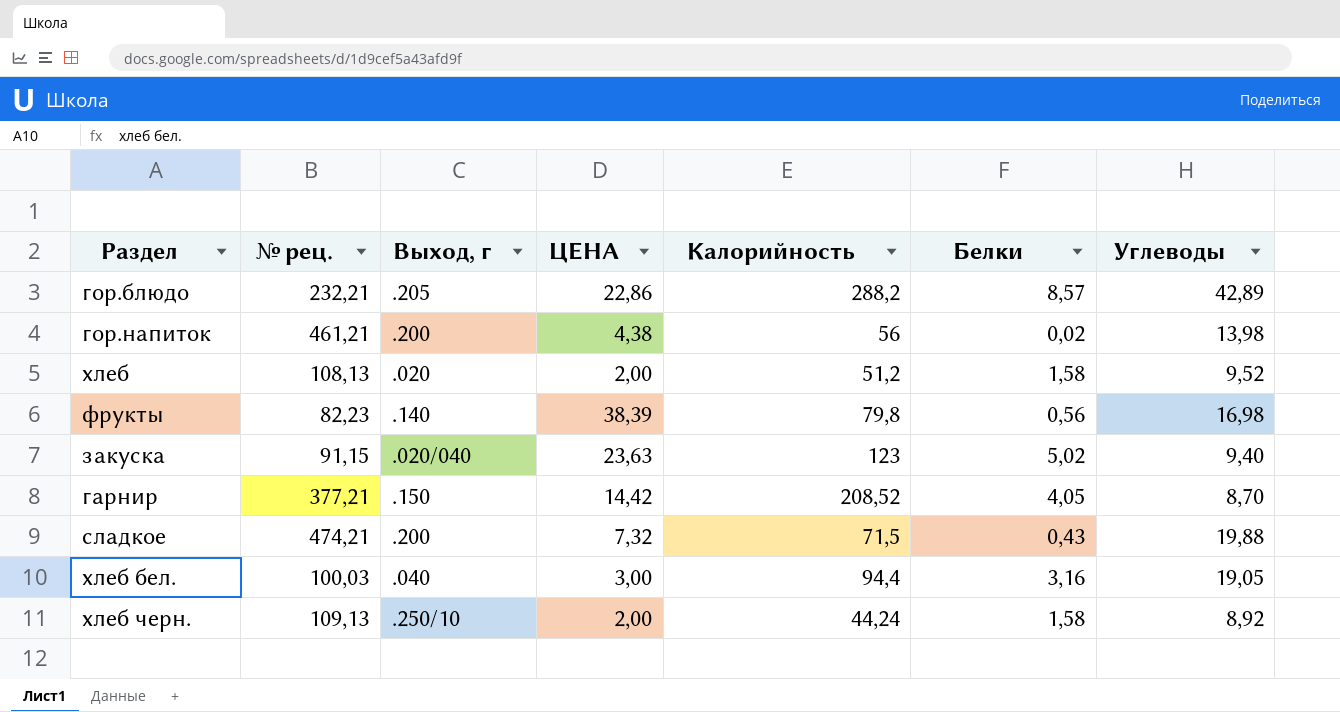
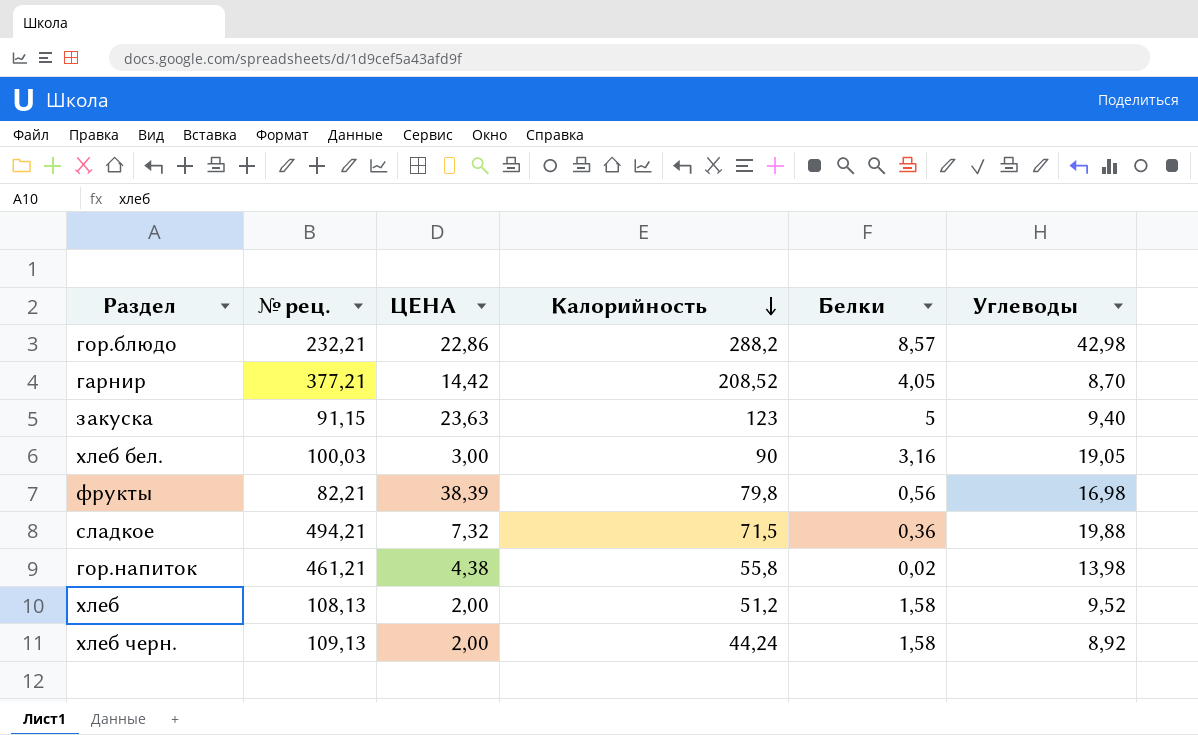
row order: none -> Калорийность descending
column Выход, г | position: 3 -> none
гор.блюдо | Углеводы: 42,89 -> 42,98
закуска | Белки: 5,02 -> 5
хлеб бел. | Калорийность: 94,4 -> 90
фрукты | № рец.: 82,23 -> 82,21
сладкое | № рец.: 474,21 -> 494,21
сладкое | Белки: 0,43 -> 0,36
гор.напиток | Калорийность: 56 -> 55,8

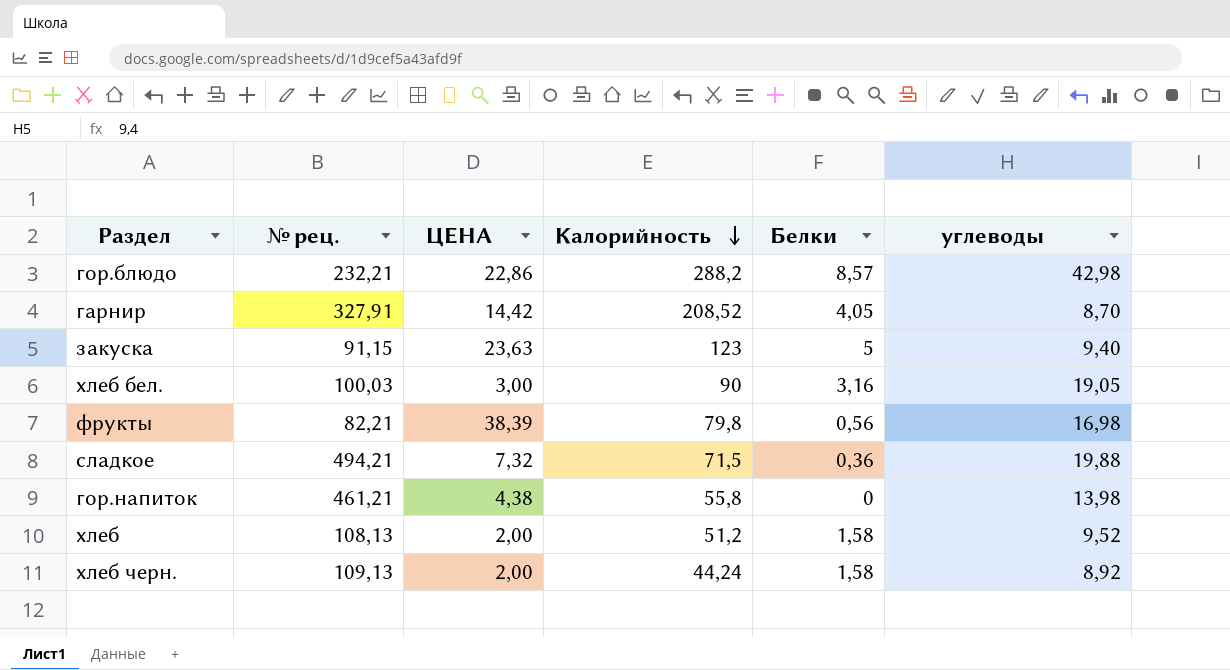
column name: Углеводы -> углеводы
гарнир | № рец.: 377,21 -> 327,91
гор.напиток | Белки: 0,02 -> 0

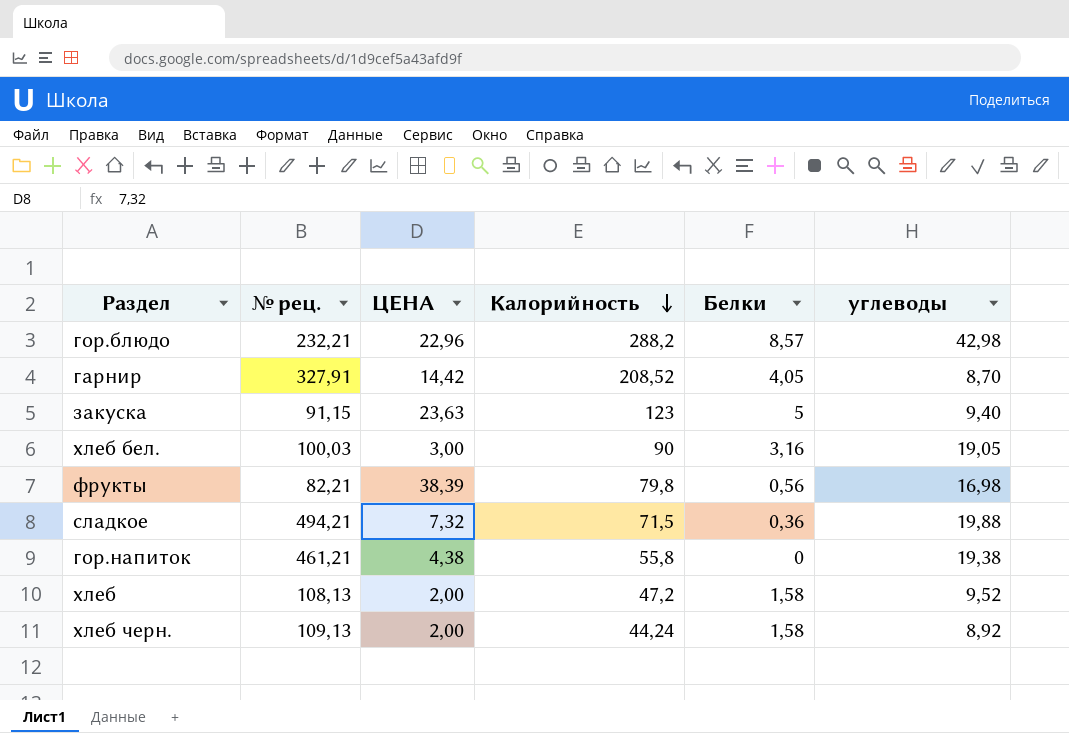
гор.блюдо | ЦЕНА: 22,86 -> 22,96
гор.напиток | углеводы: 13,98 -> 19,38
хлеб | Калорийность: 51,2 -> 47,2

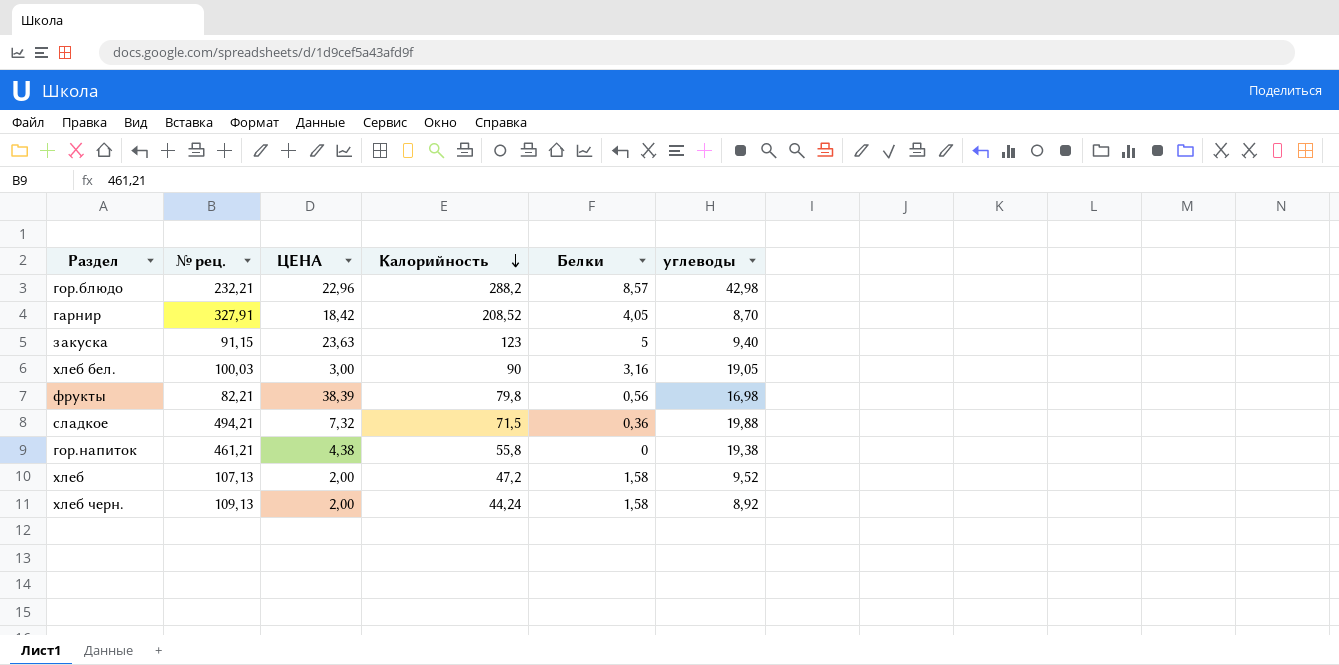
гарнир | ЦЕНА: 14,42 -> 18,42
хлеб | № рец.: 108,13 -> 107,13

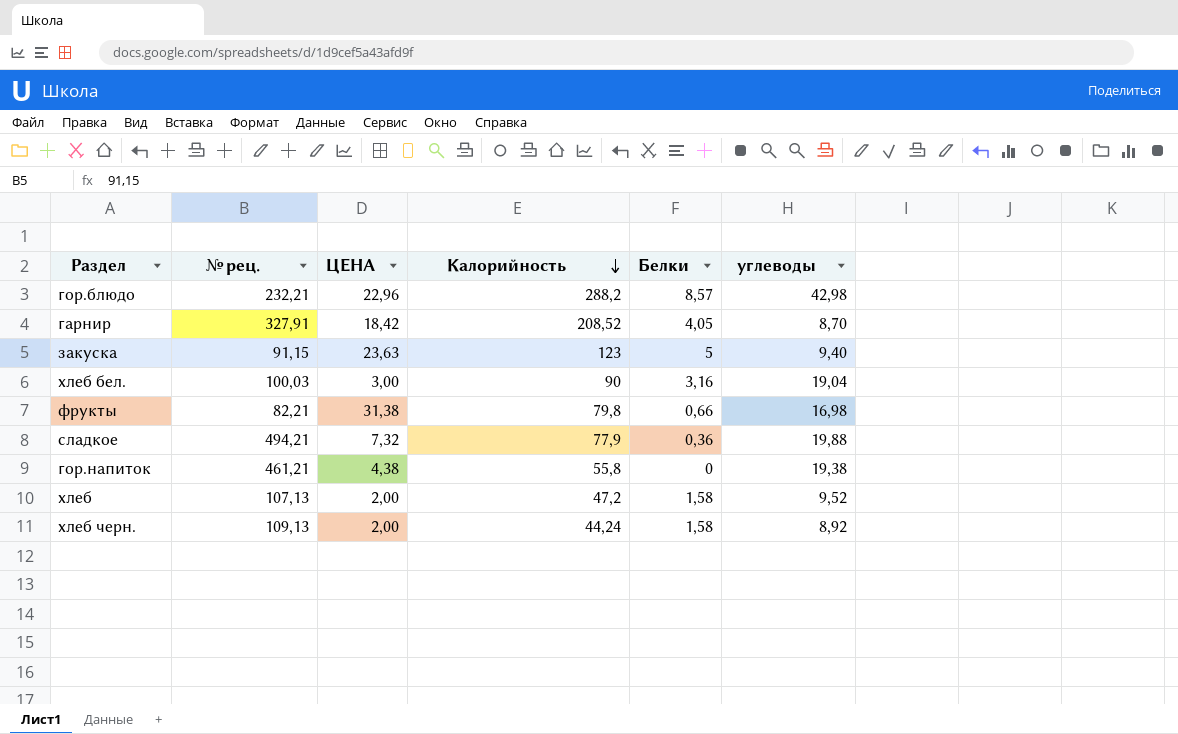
хлеб бел. | углеводы: 19,05 -> 19,04
фрукты | ЦЕНА: 38,39 -> 31,38
фрукты | Белки: 0,56 -> 0,66
сладкое | Калорийность: 71,5 -> 77,9

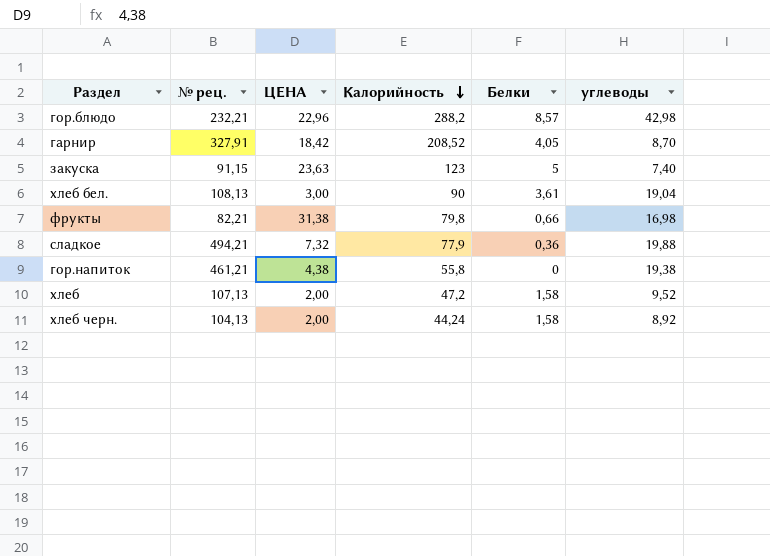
закуска | углеводы: 9,40 -> 7,40
хлеб бел. | № рец.: 100,03 -> 108,13
хлеб бел. | Белки: 3,16 -> 3,61
хлеб черн. | № рец.: 109,13 -> 104,13

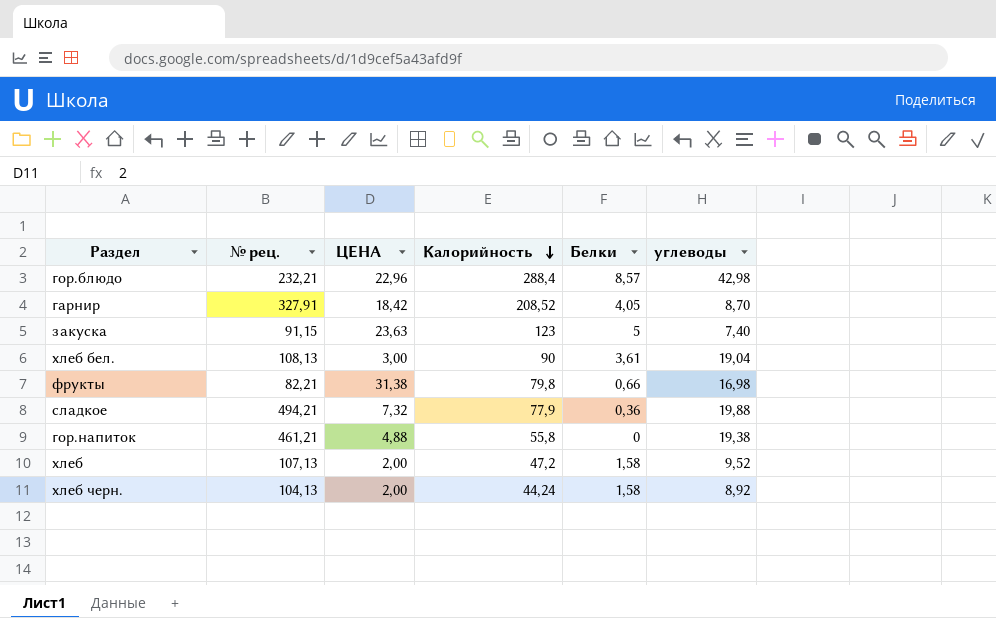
гор.блюдо | Калорийность: 288,2 -> 288,4
гор.напиток | ЦЕНА: 4,38 -> 4,88

